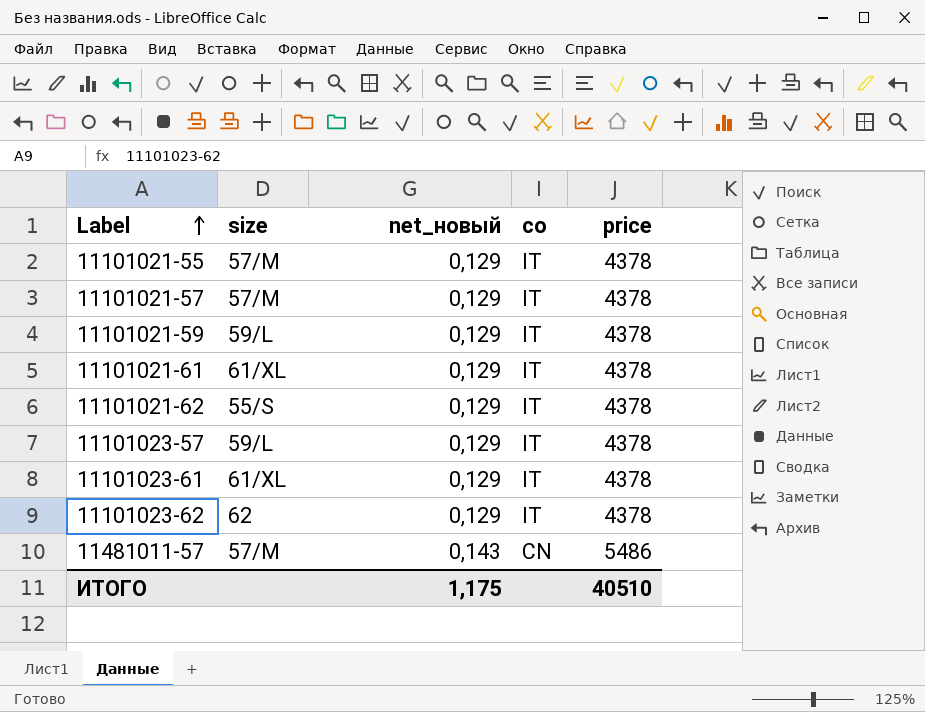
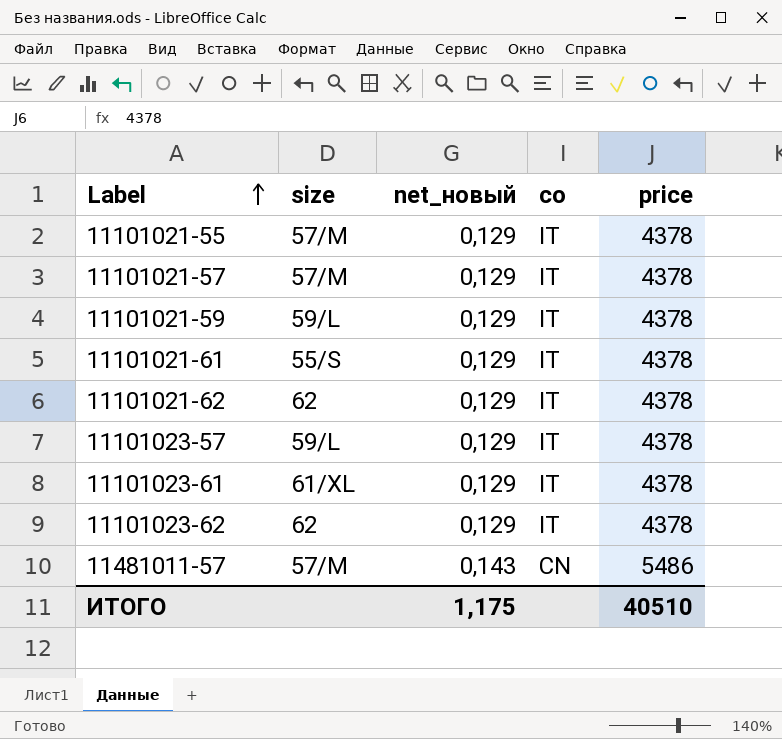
11101021-61 | size: 61/XL -> 55/S
11101021-62 | size: 55/S -> 62

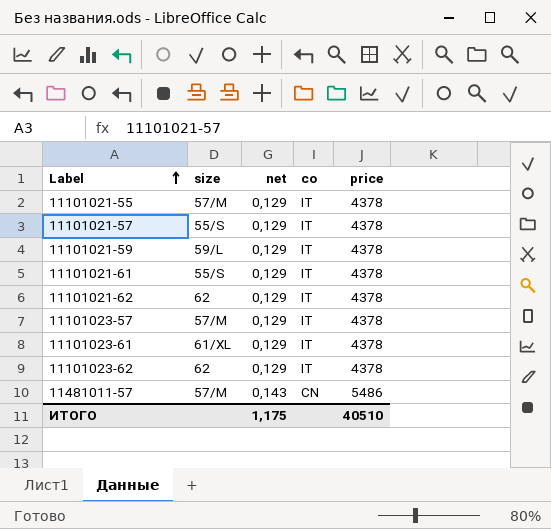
column name: net_новый -> net
11101021-57 | size: 57/M -> 55/S
11101023-57 | size: 59/L -> 57/M

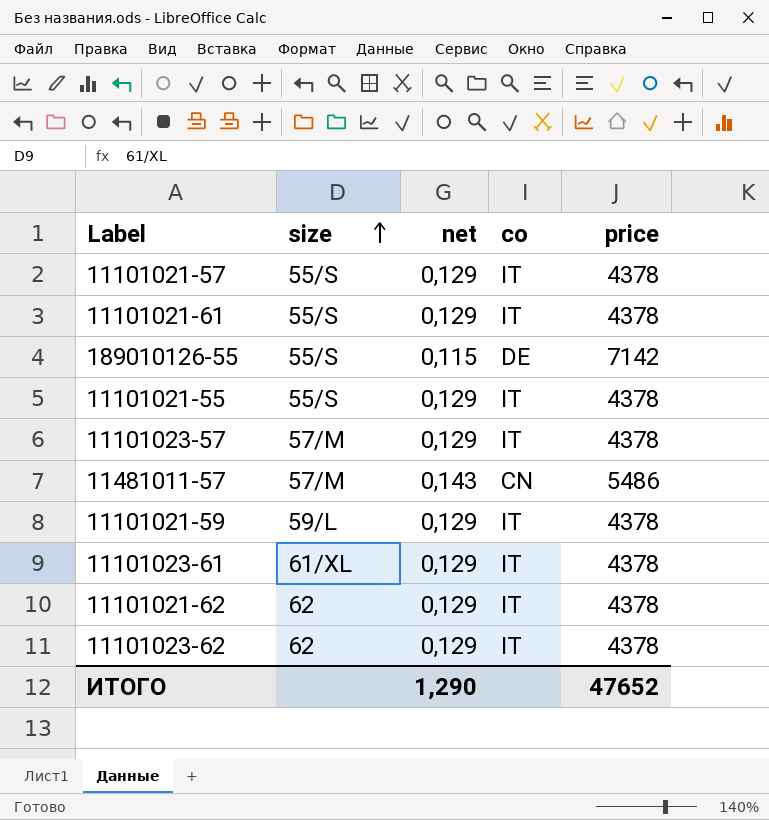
row order: Label ascending -> size ascending
row 189010126-55: none -> 55/S | 0,115 | DE | 7142
11101021-55 | size: 57/M -> 55/S
ИТОГО | net: 1,175 -> 1,290
ИТОГО | price: 40510 -> 47652

